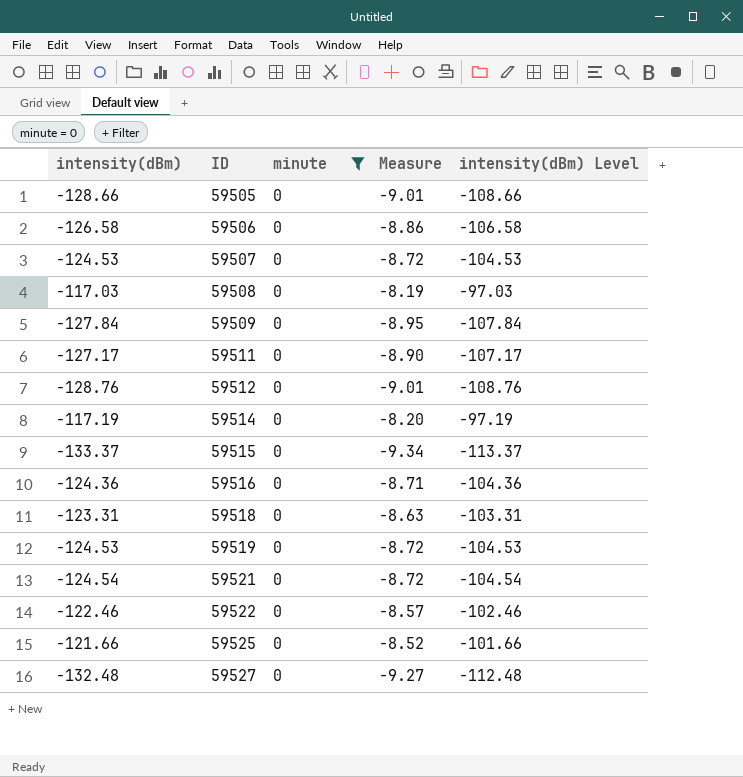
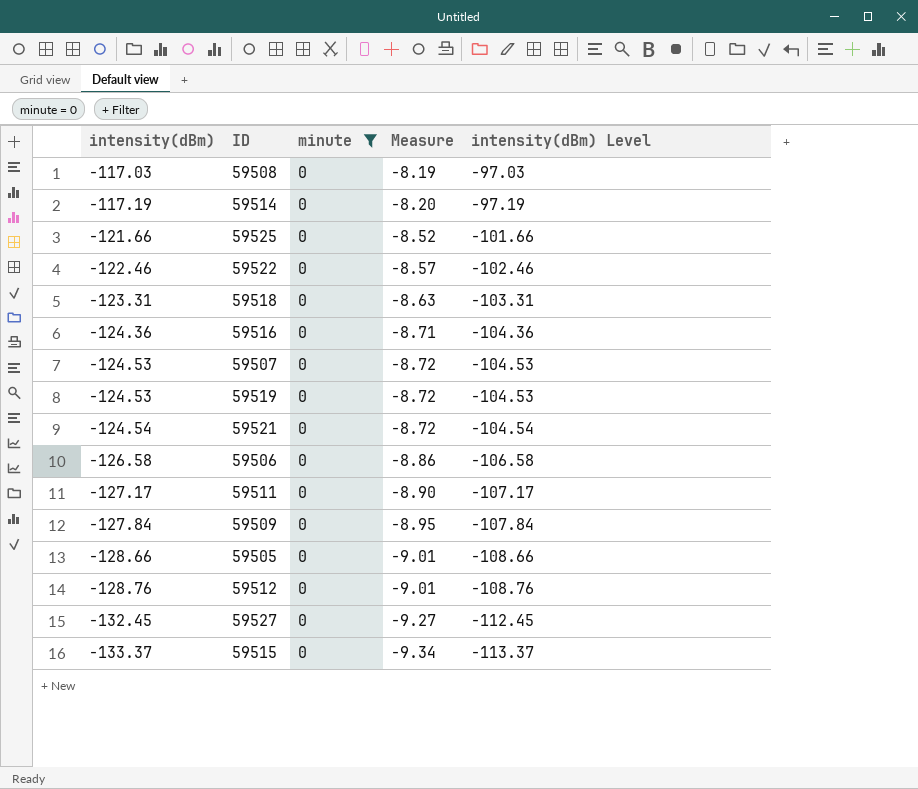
row order: ID ascending -> intensity(dBm) descending
59527 | intensity(dBm): -132.48 -> -132.45
59527 | intensity(dBm) Level: -112.48 -> -112.45

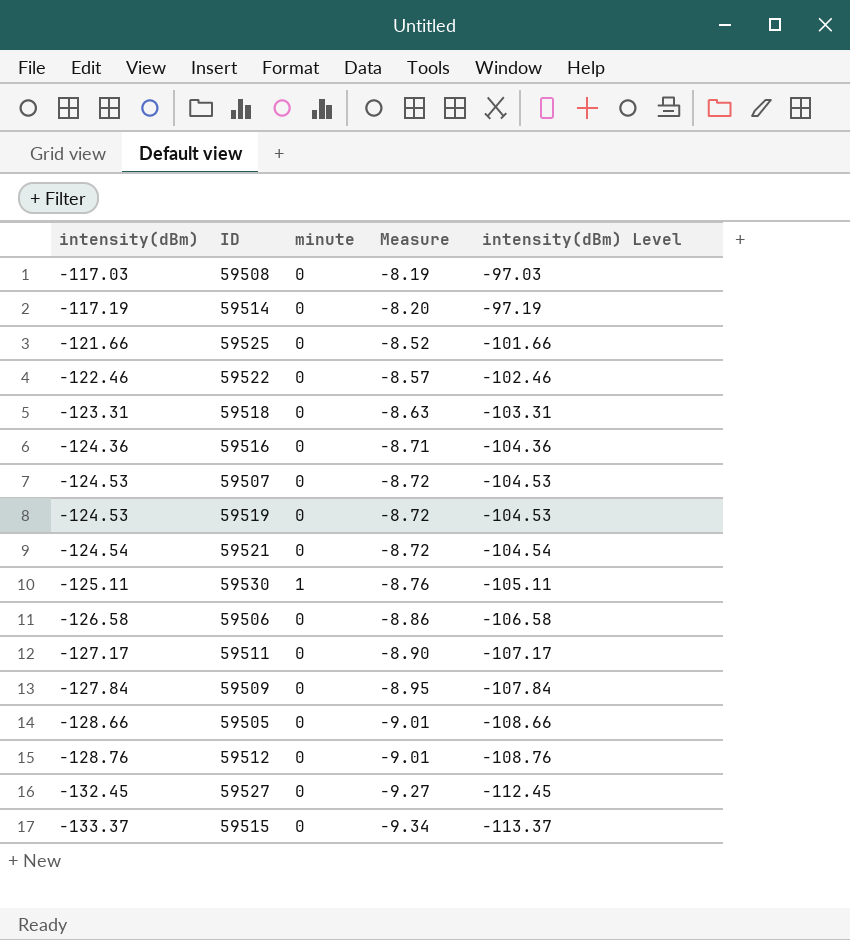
filter: minute = 0 -> none

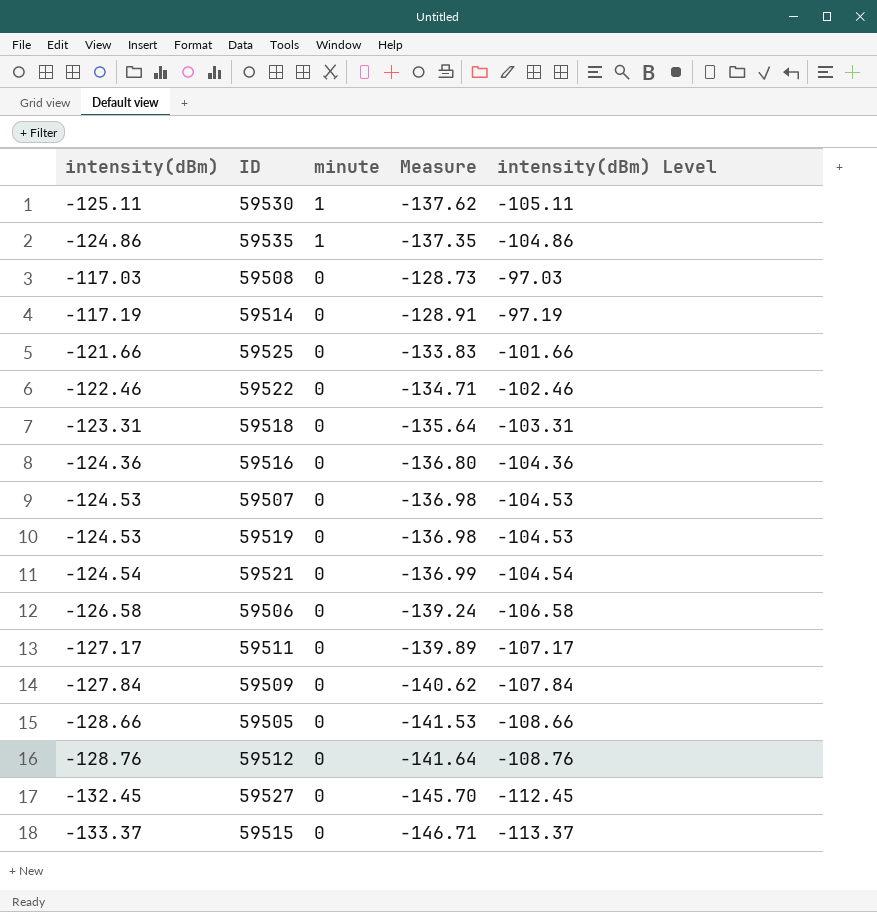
row order: intensity(dBm) descending -> minute descending
column Measure | formula: [intensity(dBm)] * 0.07 -> [intensity(dBm)] * 1.1
row 59535: none -> -124.86 | 1 | -137.35 | -104.86

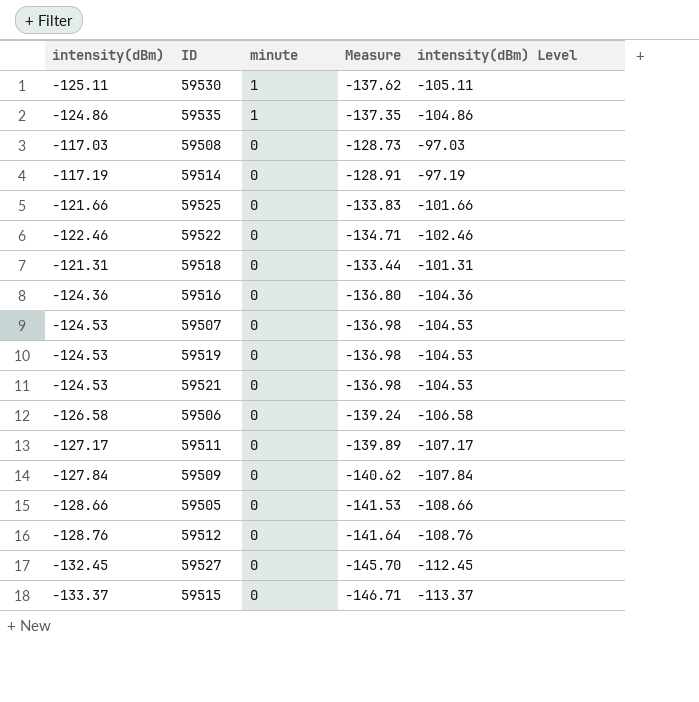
59518 | intensity(dBm): -123.31 -> -121.31
59518 | Measure: -135.64 -> -133.44
59518 | intensity(dBm) Level: -103.31 -> -101.31
59521 | intensity(dBm): -124.54 -> -124.53
59521 | Measure: -136.99 -> -136.98
59521 | intensity(dBm) Level: -104.54 -> -104.53

